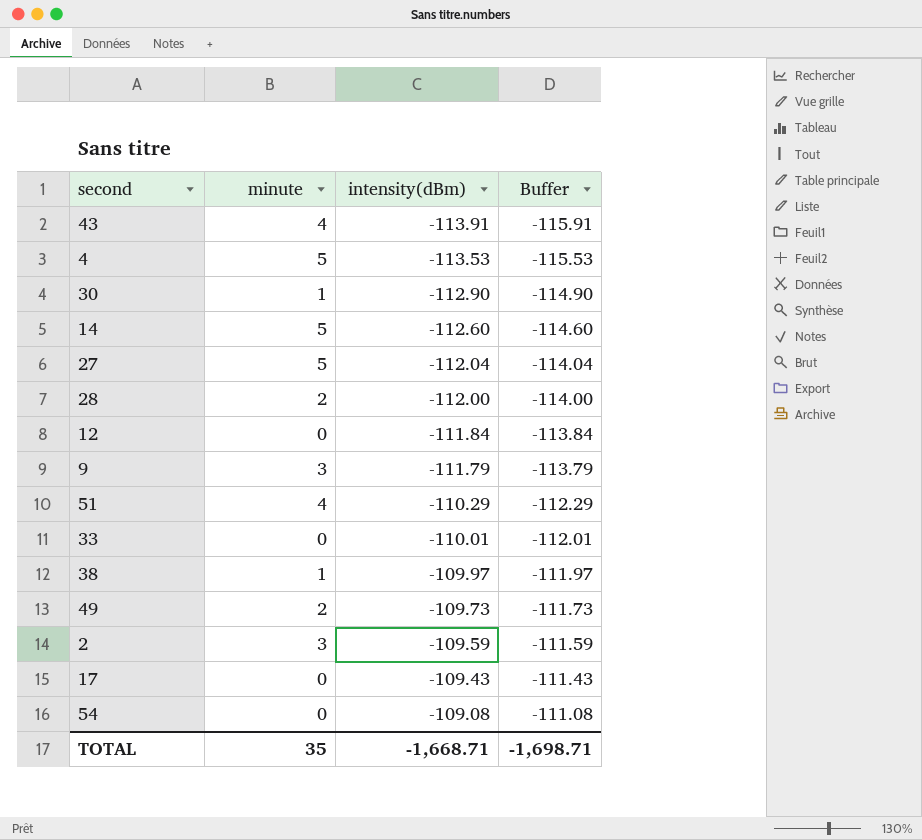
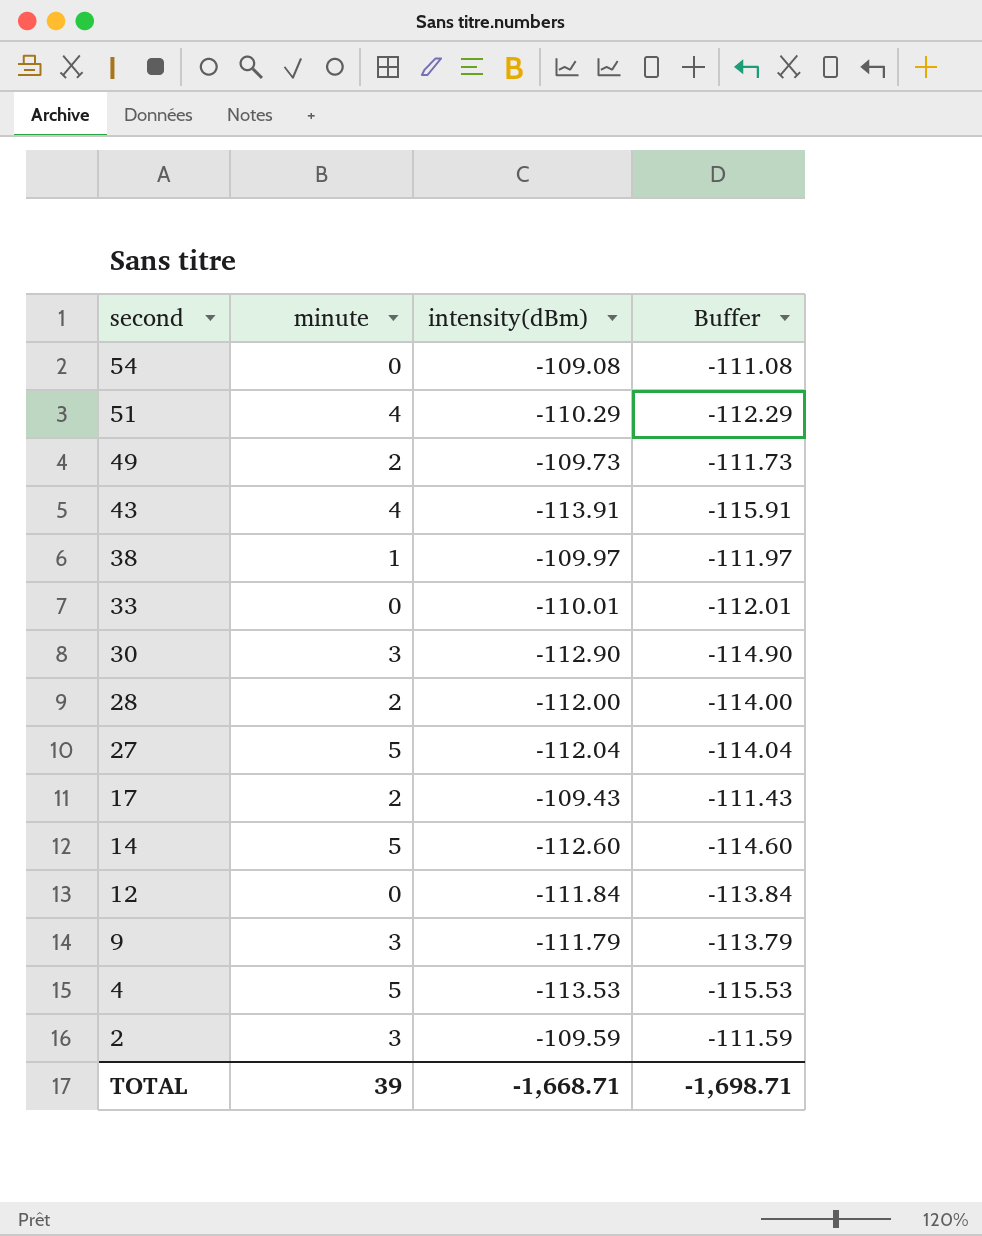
row order: intensity(dBm) ascending -> second descending
30 | minute: 1 -> 3
17 | minute: 0 -> 2
TOTAL | minute: 35 -> 39

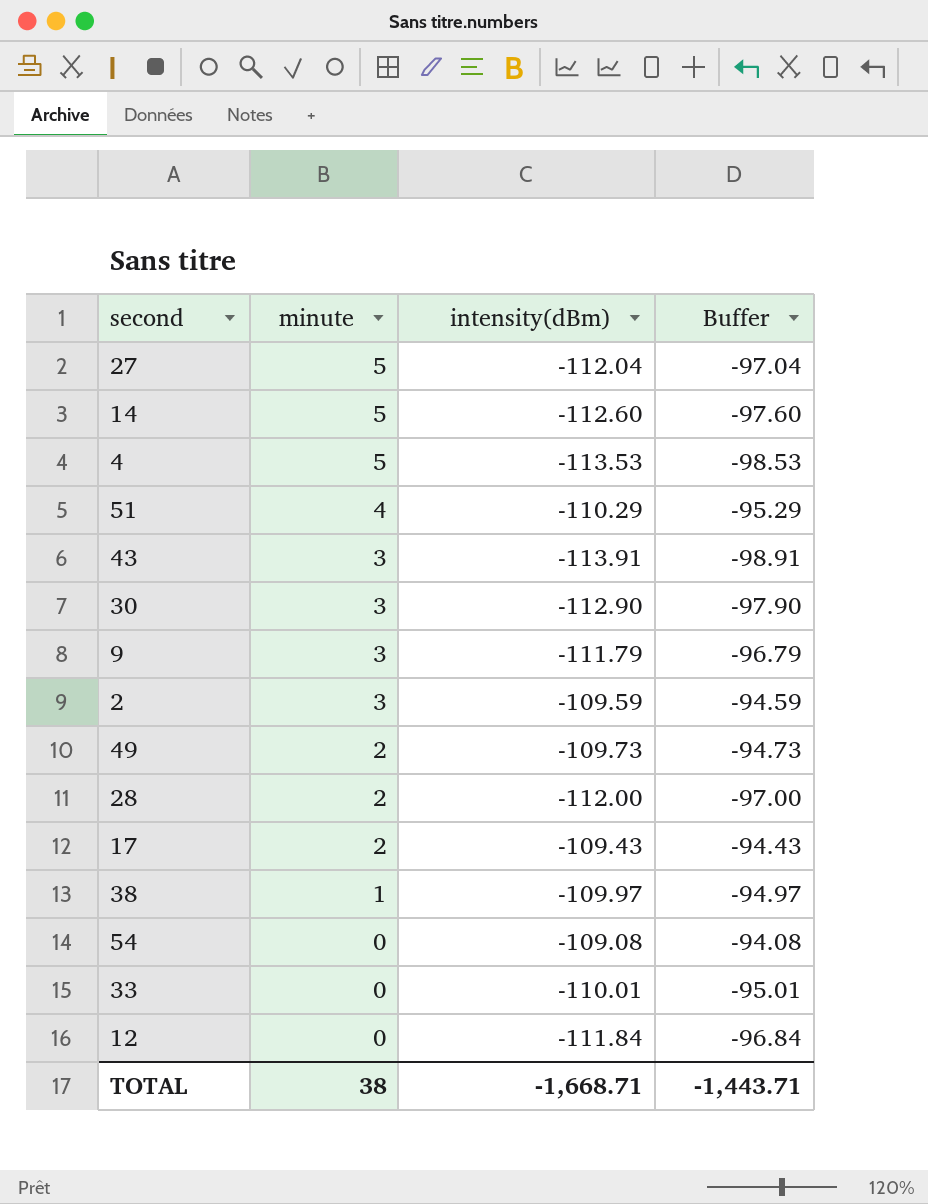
row order: second descending -> minute descending
column Buffer | formula: [intensity(dBm)] - 2 -> [intensity(dBm)] + 15
43 | minute: 4 -> 3
TOTAL | minute: 39 -> 38
TOTAL | Buffer: -1,698.71 -> -1,443.71

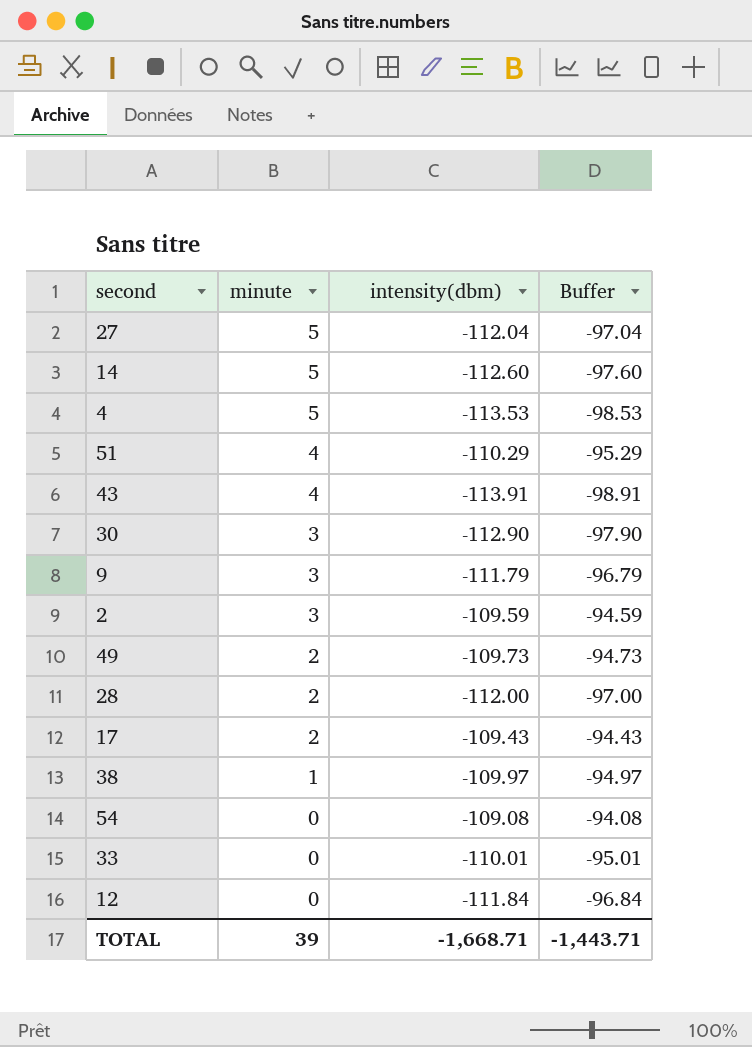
column name: intensity(dBm) -> intensity(dbm)
43 | minute: 3 -> 4
TOTAL | minute: 38 -> 39

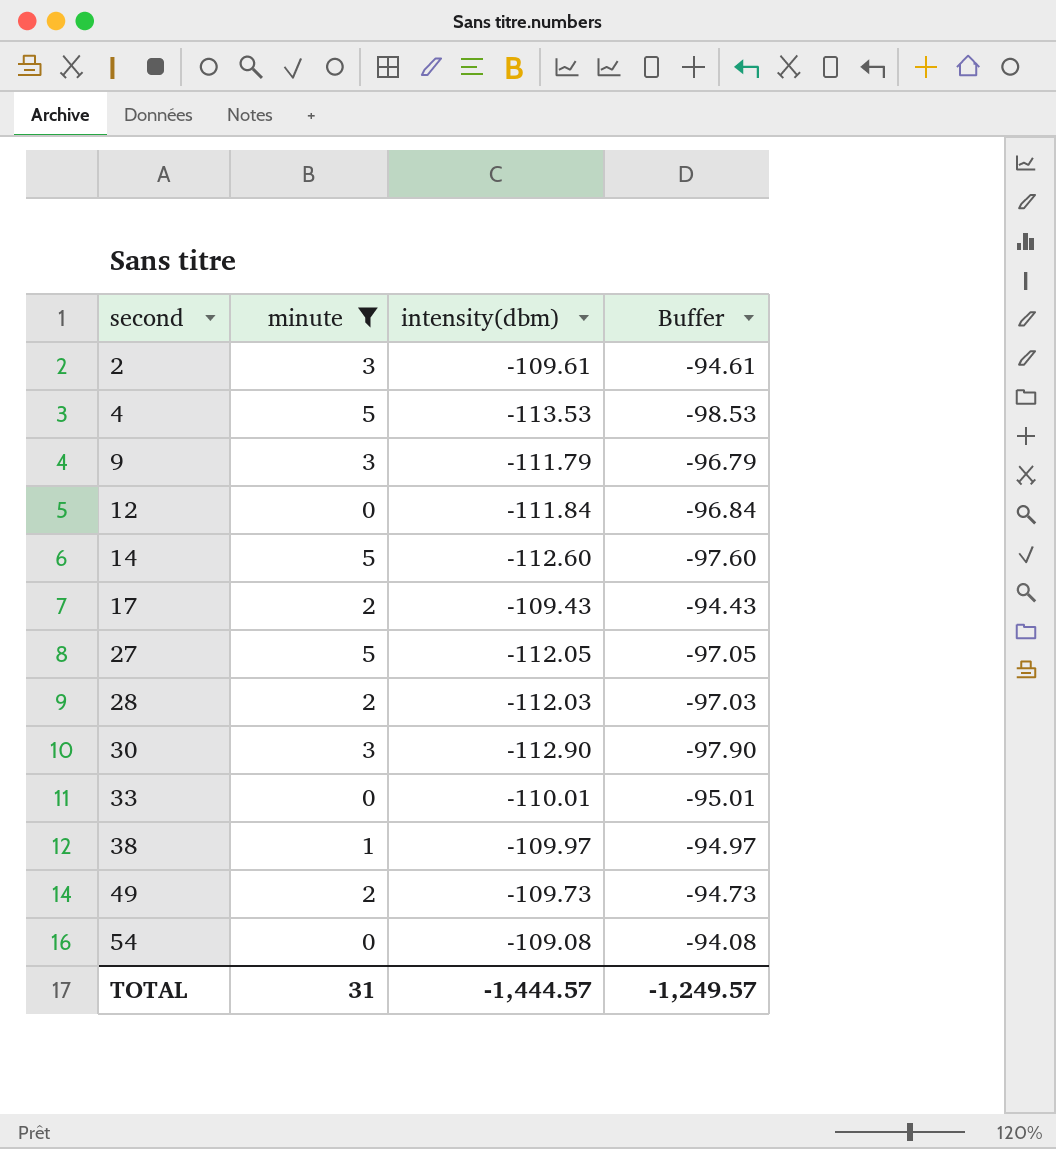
filter: none -> minute != 4
row order: minute descending -> second ascending
2 | intensity(dbm): -109.59 -> -109.61
2 | Buffer: -94.59 -> -94.61
27 | intensity(dbm): -112.04 -> -112.05
27 | Buffer: -97.04 -> -97.05
28 | intensity(dbm): -112.00 -> -112.03
28 | Buffer: -97.00 -> -97.03
TOTAL | minute: 39 -> 31
TOTAL | intensity(dbm): -1,668.71 -> -1,444.57
TOTAL | Buffer: -1,443.71 -> -1,249.57

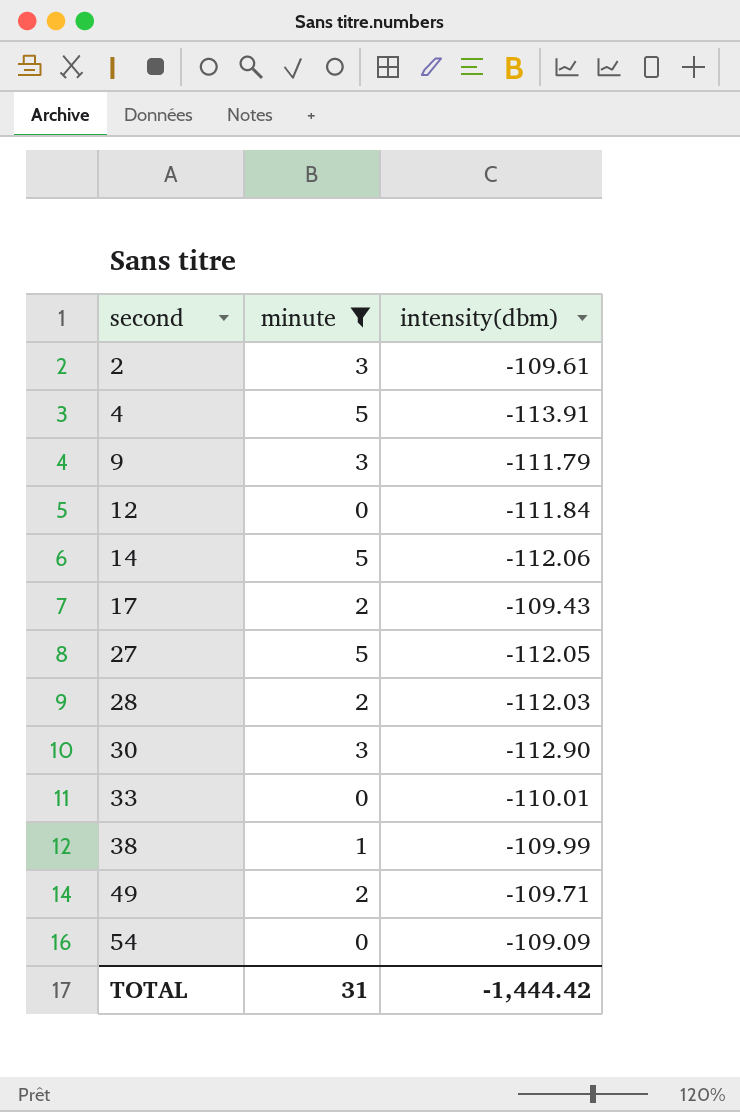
column Buffer | formula: [intensity(dbm)] + 15 -> none
4 | intensity(dbm): -113.53 -> -113.91
14 | intensity(dbm): -112.60 -> -112.06
38 | intensity(dbm): -109.97 -> -109.99
49 | intensity(dbm): -109.73 -> -109.71
54 | intensity(dbm): -109.08 -> -109.09
TOTAL | intensity(dbm): -1,444.57 -> -1,444.42

